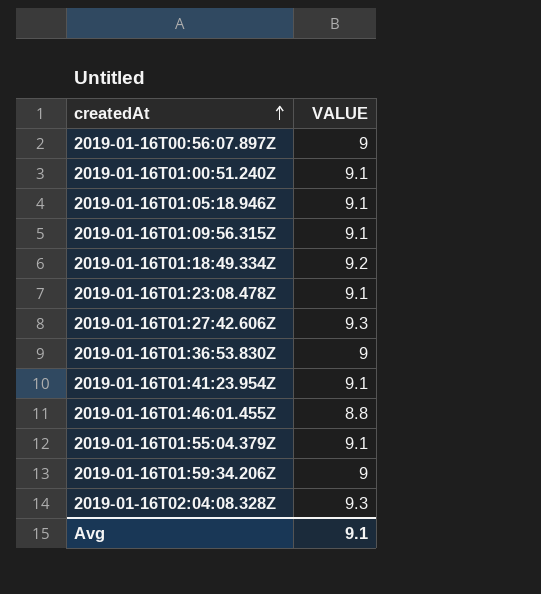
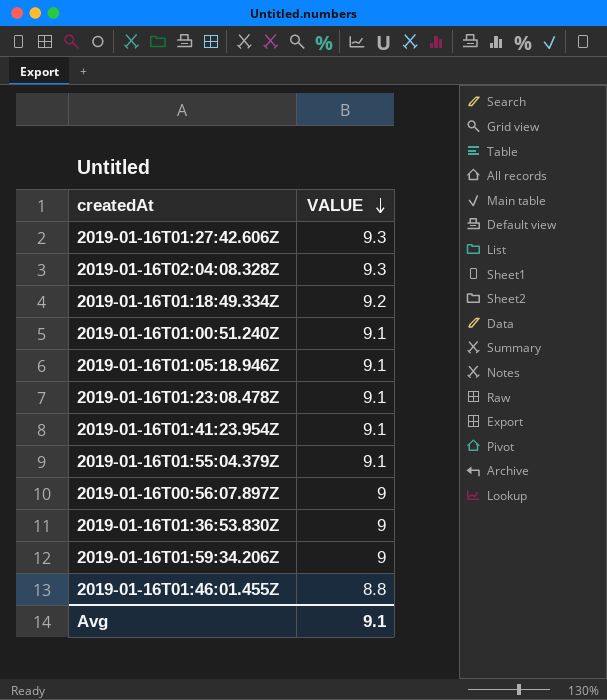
row order: createdAt ascending -> VALUE descending
row 2019-01-16T01:09:56.315Z: 9.1 -> none

